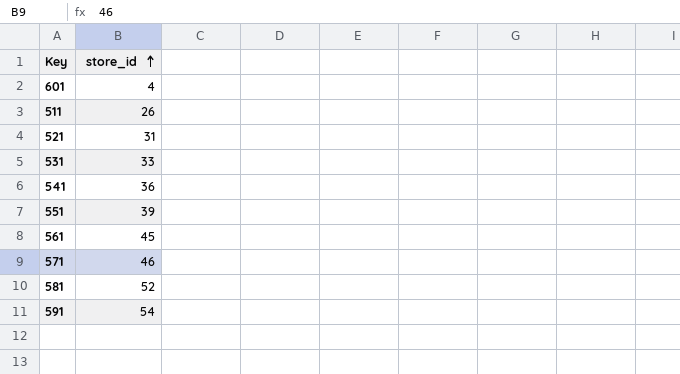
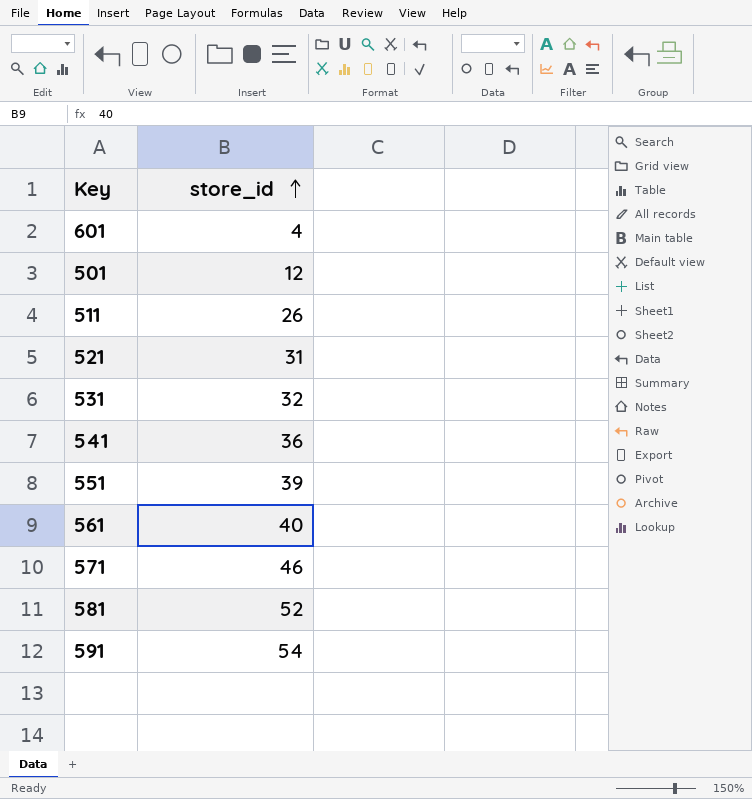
row 501: none -> 12
531 | store_id: 33 -> 32
561 | store_id: 45 -> 40

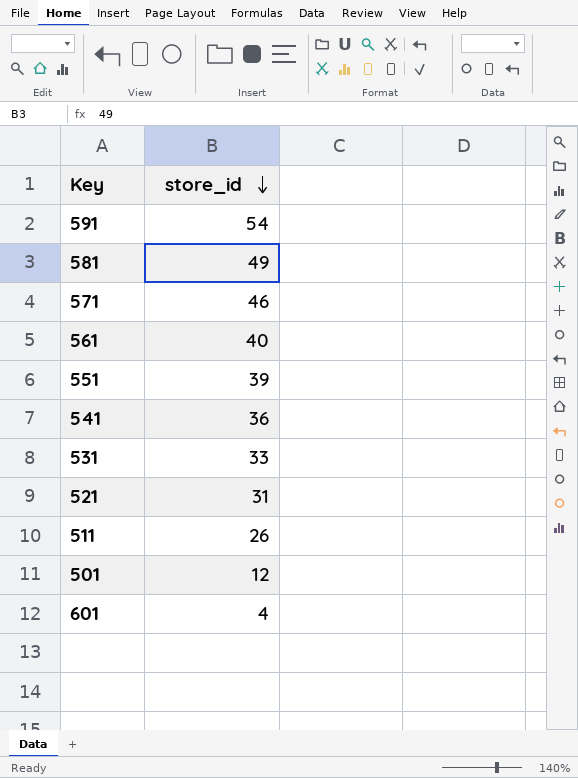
row order: store_id ascending -> store_id descending
581 | store_id: 52 -> 49
531 | store_id: 32 -> 33

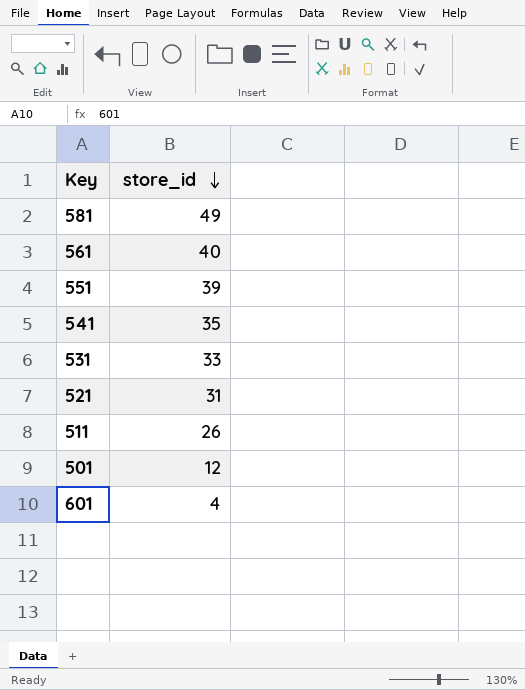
row 591: 54 -> none
row 571: 46 -> none
541 | store_id: 36 -> 35

